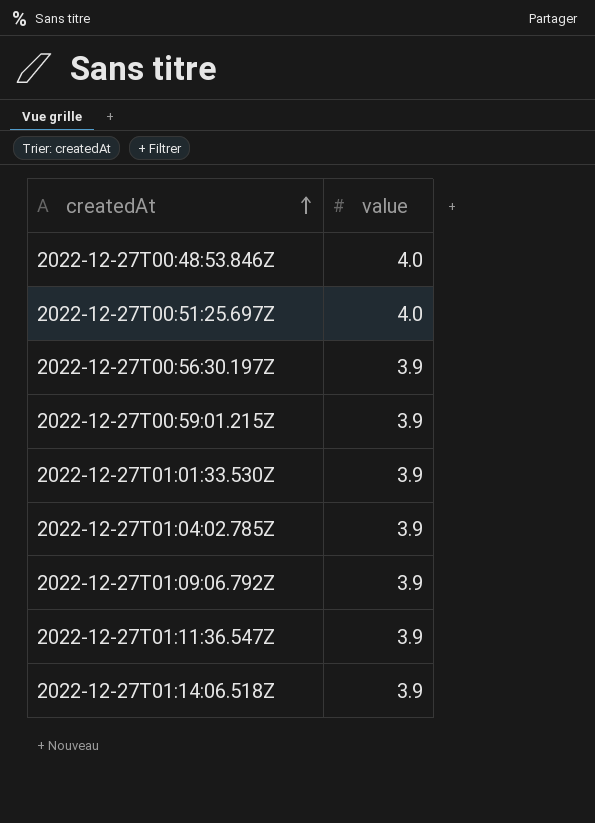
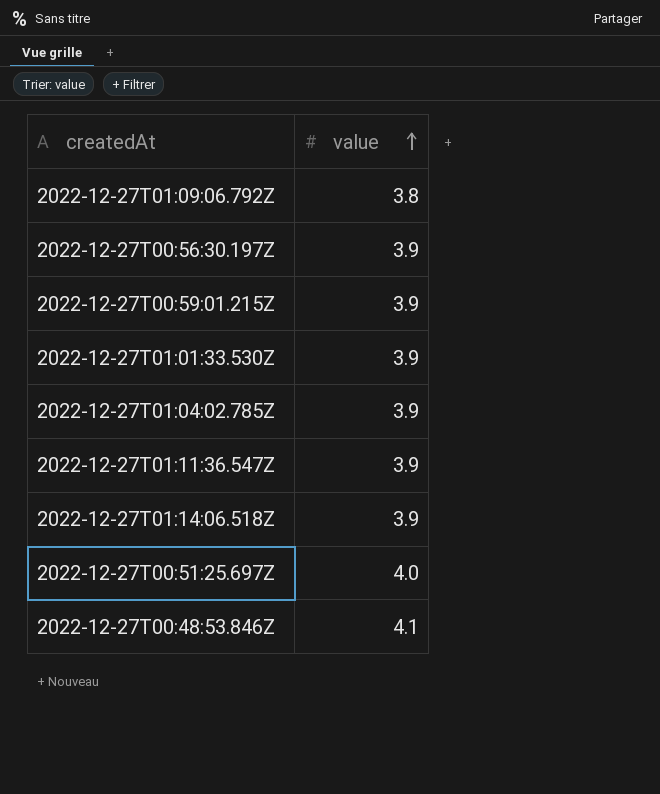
row order: createdAt ascending -> value ascending
2022-12-27T01:09:06.792Z | value: 3.9 -> 3.8
2022-12-27T00:48:53.846Z | value: 4.0 -> 4.1

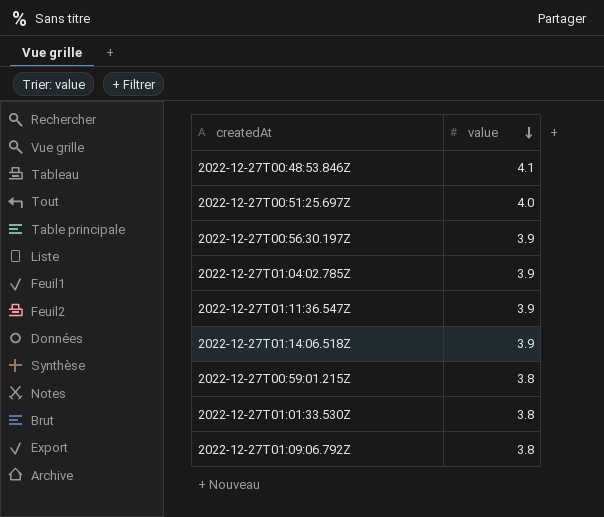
row order: value ascending -> value descending
2022-12-27T00:59:01.215Z | value: 3.9 -> 3.8
2022-12-27T01:01:33.530Z | value: 3.9 -> 3.8

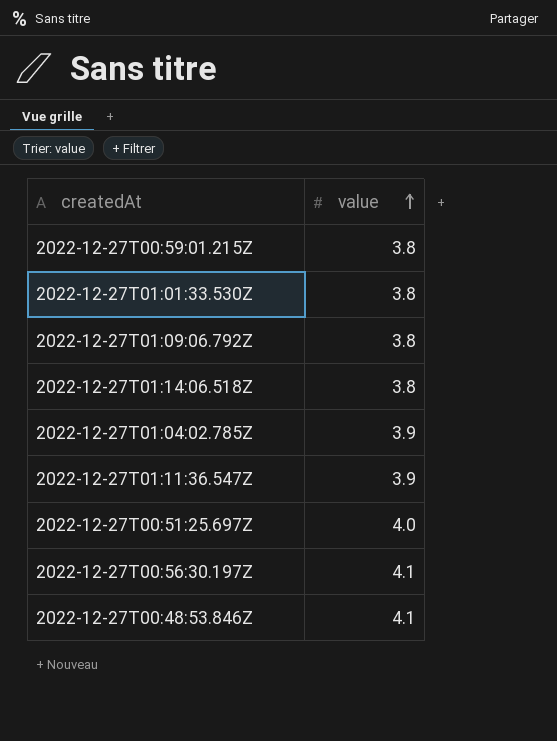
row order: value descending -> value ascending
2022-12-27T01:14:06.518Z | value: 3.9 -> 3.8
2022-12-27T00:56:30.197Z | value: 3.9 -> 4.1

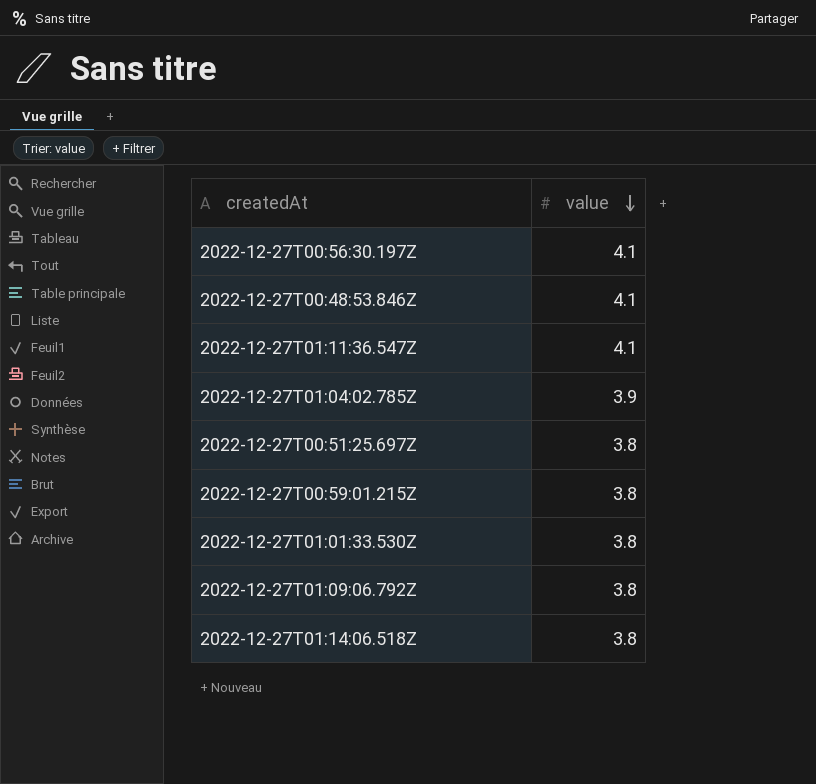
row order: value ascending -> value descending
2022-12-27T01:11:36.547Z | value: 3.9 -> 4.1
2022-12-27T00:51:25.697Z | value: 4.0 -> 3.8

